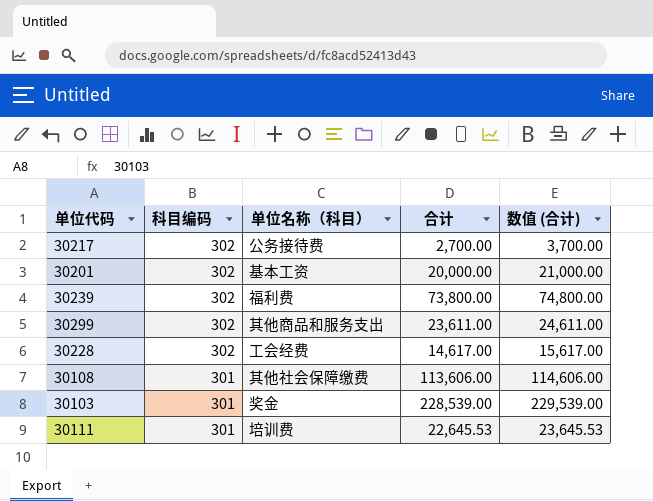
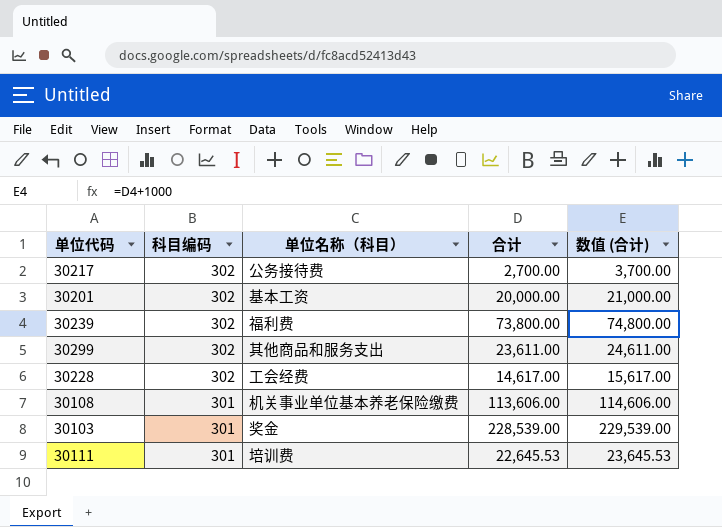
30108 | 单位名称（科目）: 其他社会保障缴费 -> 机关事业单位基本养老保险缴费

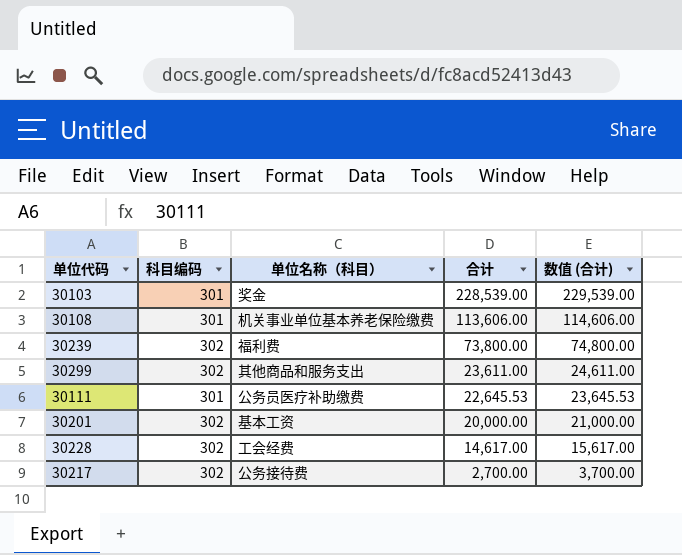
row order: 科目编码 descending -> 合计 descending
30111 | 单位名称（科目）: 培训费 -> 公务员医疗补助缴费

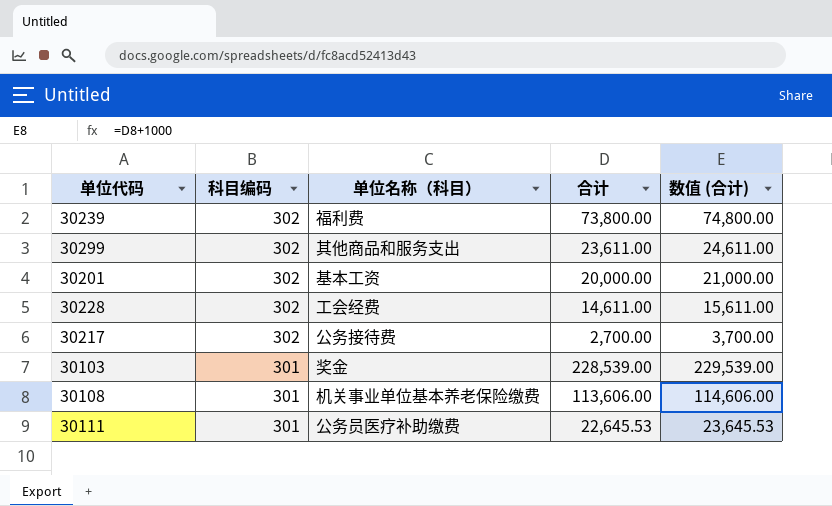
row order: 合计 descending -> 科目编码 descending
30228 | 合计: 14,617.00 -> 14,611.00
30228 | 数值 (合计): 15,617.00 -> 15,611.00

